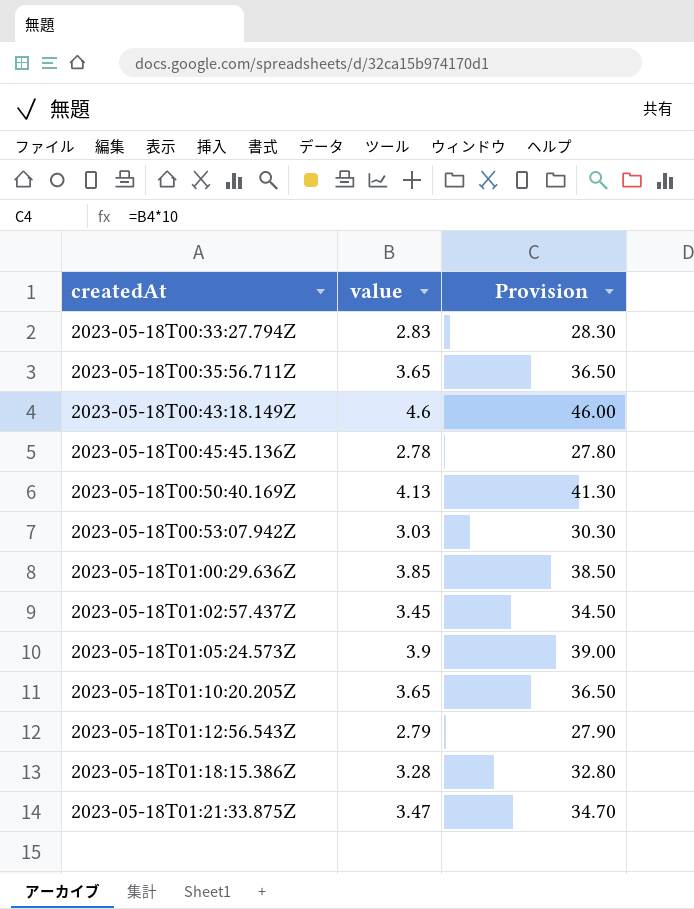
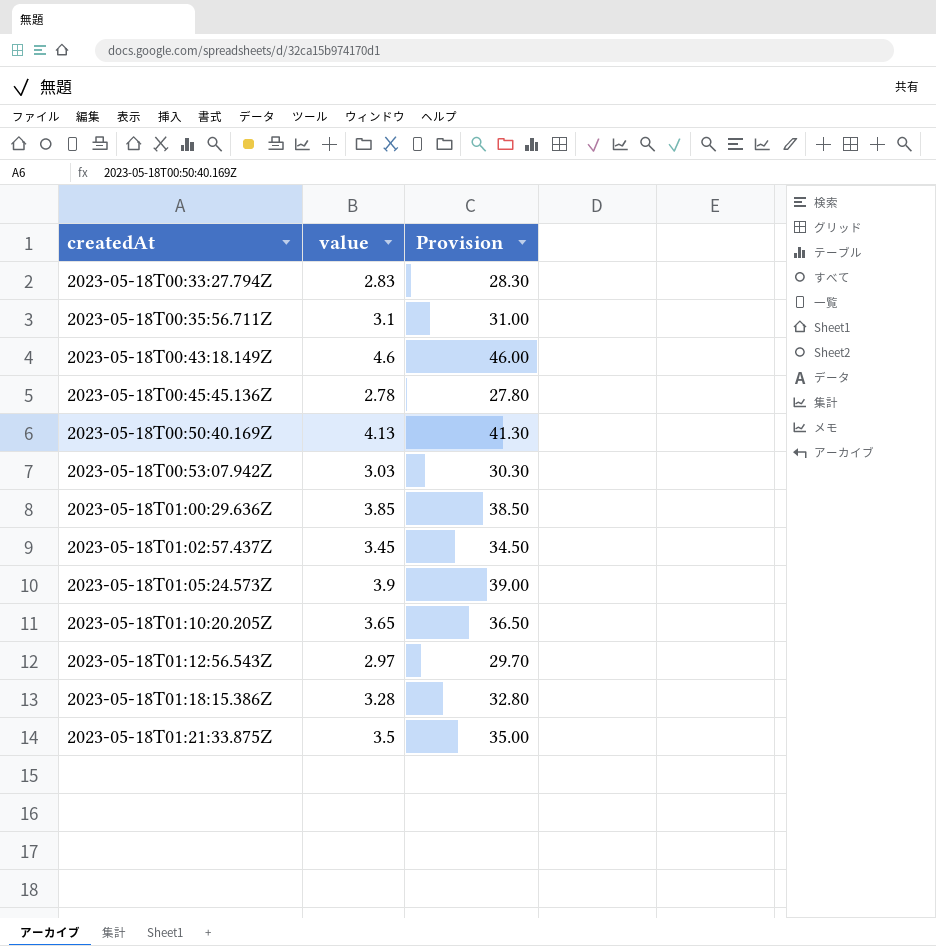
2023-05-18T00:35:56.711Z | value: 3.65 -> 3.1
2023-05-18T00:35:56.711Z | Provision: 36.50 -> 31.00
2023-05-18T01:12:56.543Z | value: 2.79 -> 2.97
2023-05-18T01:12:56.543Z | Provision: 27.90 -> 29.70
2023-05-18T01:21:33.875Z | value: 3.47 -> 3.5
2023-05-18T01:21:33.875Z | Provision: 34.70 -> 35.00

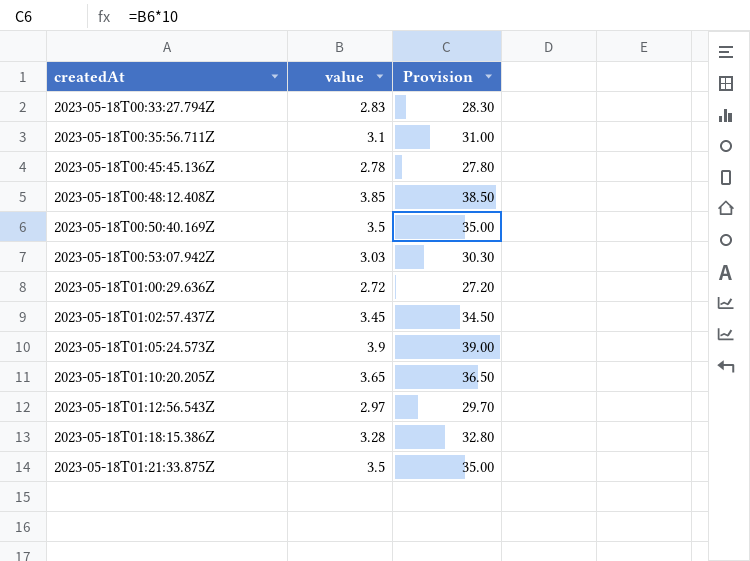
row 2023-05-18T00:43:18.149Z: 4.6 | 46.00 -> none
row 2023-05-18T00:48:12.408Z: none -> 3.85 | 38.50
2023-05-18T00:50:40.169Z | value: 4.13 -> 3.5
2023-05-18T00:50:40.169Z | Provision: 41.30 -> 35.00
2023-05-18T01:00:29.636Z | value: 3.85 -> 2.72
2023-05-18T01:00:29.636Z | Provision: 38.50 -> 27.20

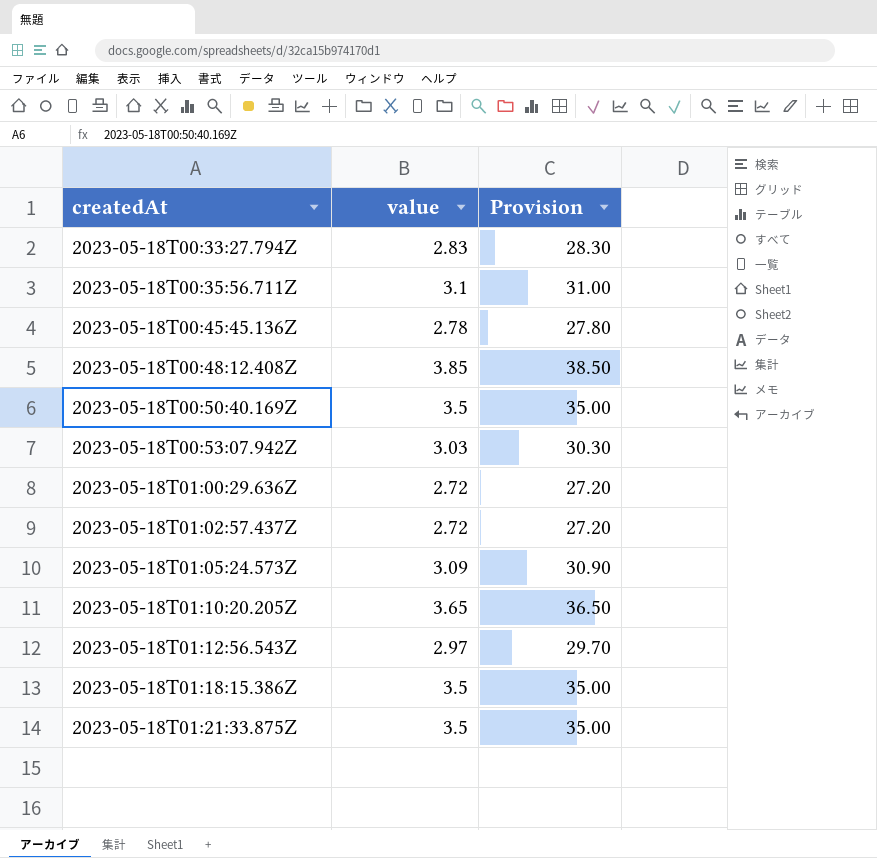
2023-05-18T01:02:57.437Z | value: 3.45 -> 2.72
2023-05-18T01:02:57.437Z | Provision: 34.50 -> 27.20
2023-05-18T01:05:24.573Z | value: 3.9 -> 3.09
2023-05-18T01:05:24.573Z | Provision: 39.00 -> 30.90
2023-05-18T01:18:15.386Z | value: 3.28 -> 3.5
2023-05-18T01:18:15.386Z | Provision: 32.80 -> 35.00

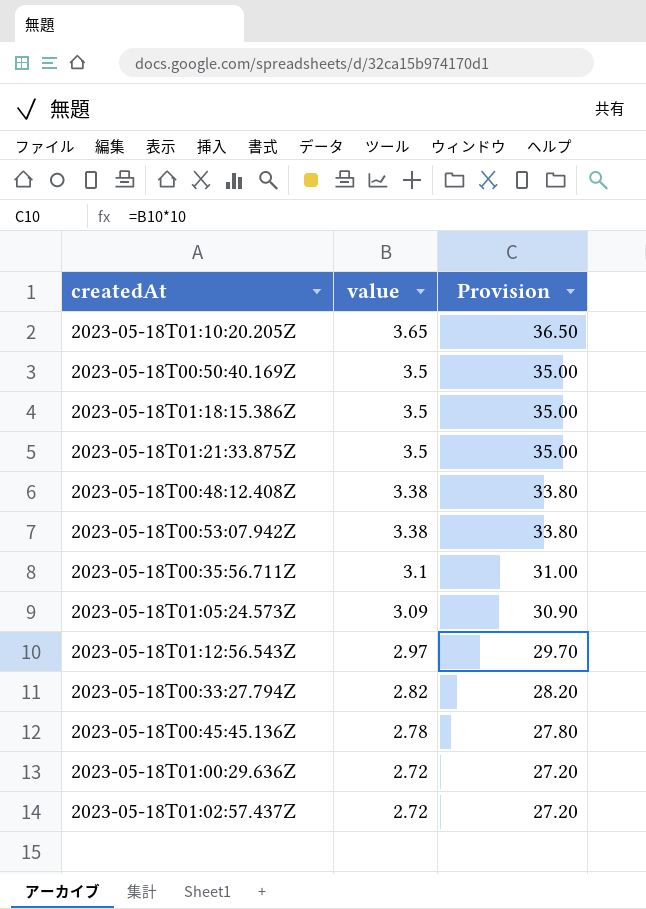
row order: createdAt ascending -> value descending
2023-05-18T00:48:12.408Z | value: 3.85 -> 3.38
2023-05-18T00:48:12.408Z | Provision: 38.50 -> 33.80
2023-05-18T00:53:07.942Z | value: 3.03 -> 3.38
2023-05-18T00:53:07.942Z | Provision: 30.30 -> 33.80
2023-05-18T00:33:27.794Z | value: 2.83 -> 2.82
2023-05-18T00:33:27.794Z | Provision: 28.30 -> 28.20

